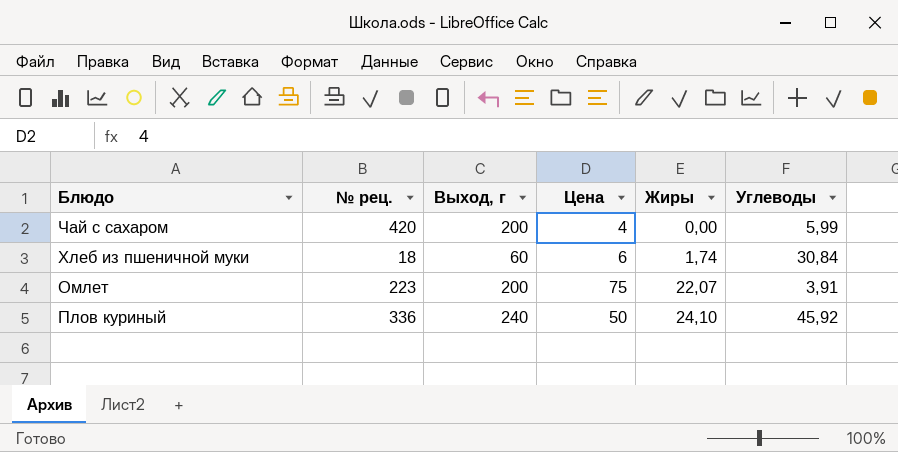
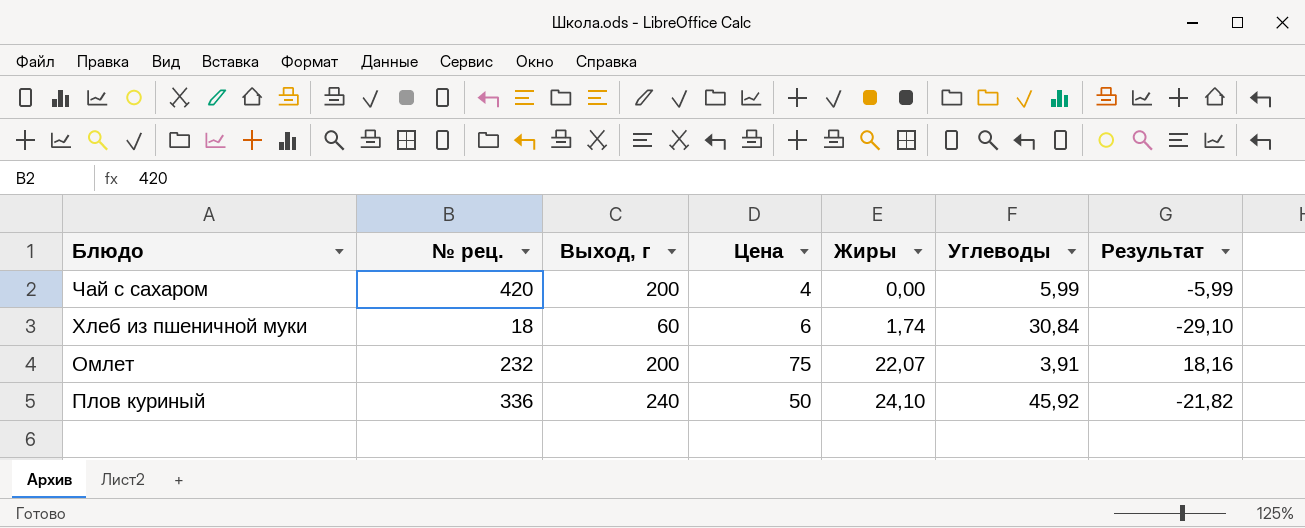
column Результат | formula: none -> [Жиры] - [Углеводы]
Омлет | № рец.: 223 -> 232

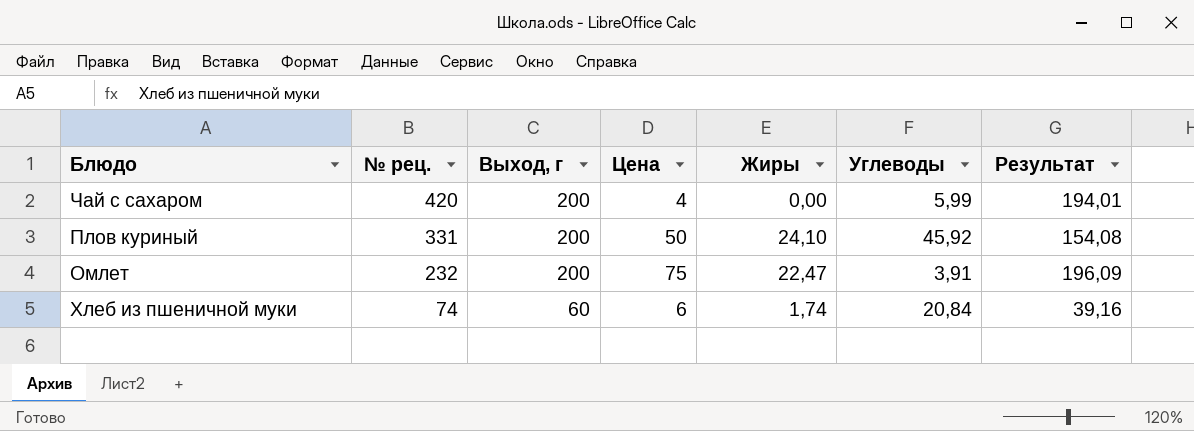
row order: Жиры ascending -> № рец. descending
column Результат | formula: [Жиры] - [Углеводы] -> [Выход, г] - [Углеводы]
Плов куриный | № рец.: 336 -> 331
Плов куриный | Выход, г: 240 -> 200
Омлет | Жиры: 22,07 -> 22,47
Хлеб из пшеничной муки | № рец.: 18 -> 74
Хлеб из пшеничной муки | Углеводы: 30,84 -> 20,84

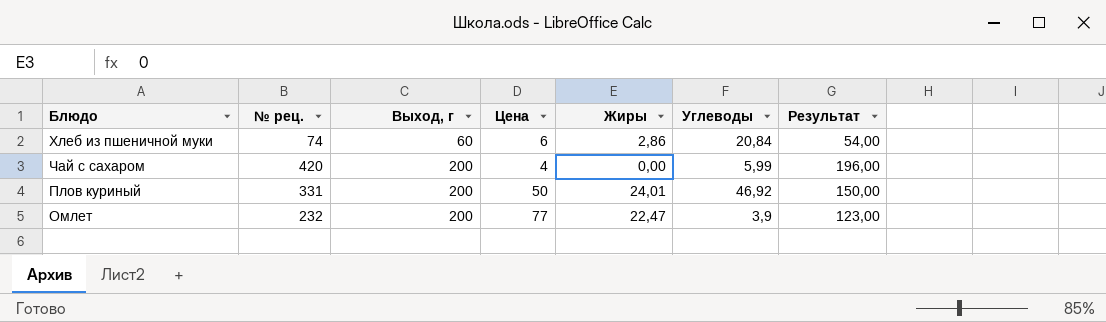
row order: № рец. descending -> Выход, г ascending
column Результат | formula: [Выход, г] - [Углеводы] -> [Выход, г] - [Цена]
Хлеб из пшеничной муки | Жиры: 1,74 -> 2,86
Плов куриный | Жиры: 24,10 -> 24,01
Плов куриный | Углеводы: 45,92 -> 46,92
Омлет | Цена: 75 -> 77
Омлет | Углеводы: 3,91 -> 3,9

